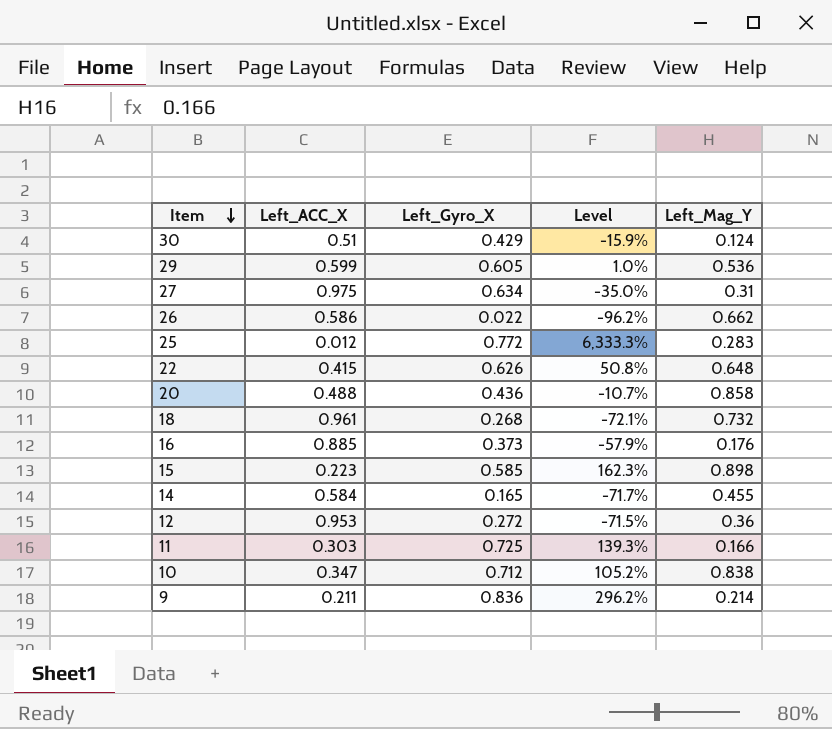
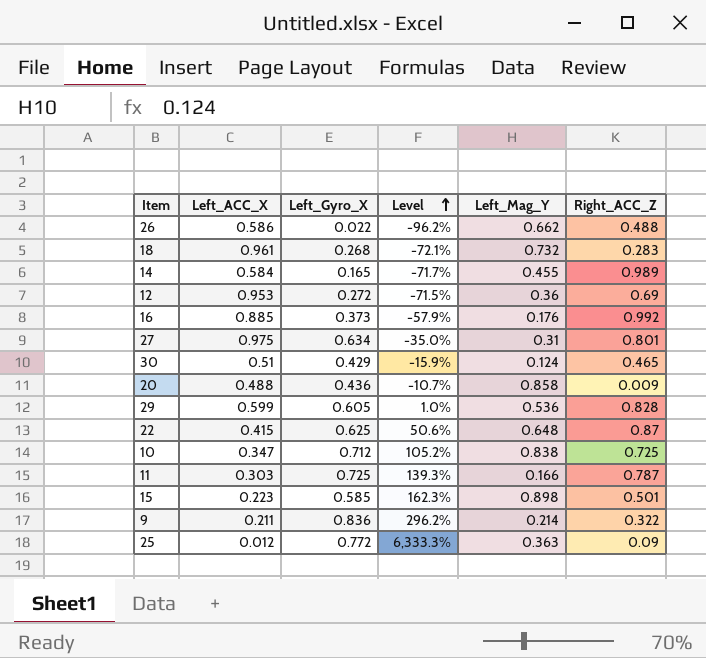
row order: Item descending -> Level ascending
column Right_ACC_Z | position: none -> 6
22 | Left_Gyro_X: 0.626 -> 0.625
22 | Level: 50.8% -> 50.6%
25 | Left_Mag_Y: 0.283 -> 0.363

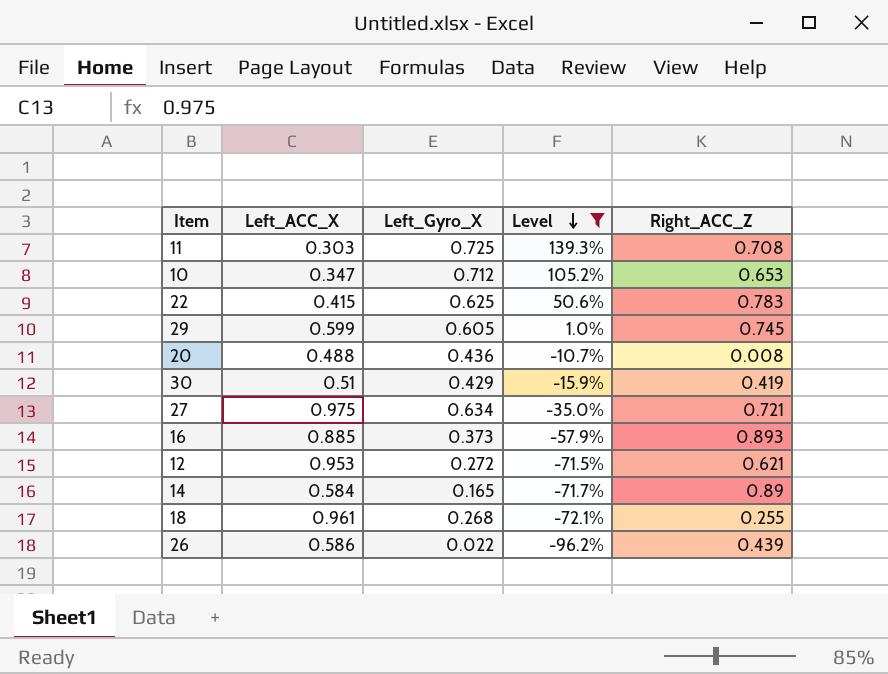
filter: none -> Level <= 139.3%
row order: Level ascending -> Level descending
column Left_Mag_Y | position: 5 -> none
11 | Right_ACC_Z: 0.787 -> 0.708
10 | Right_ACC_Z: 0.725 -> 0.653
22 | Right_ACC_Z: 0.87 -> 0.783
29 | Right_ACC_Z: 0.828 -> 0.745
20 | Right_ACC_Z: 0.009 -> 0.008
30 | Right_ACC_Z: 0.465 -> 0.419
27 | Right_ACC_Z: 0.801 -> 0.721
16 | Right_ACC_Z: 0.992 -> 0.893
12 | Right_ACC_Z: 0.69 -> 0.621
14 | Right_ACC_Z: 0.989 -> 0.89
18 | Right_ACC_Z: 0.283 -> 0.255
26 | Right_ACC_Z: 0.488 -> 0.439

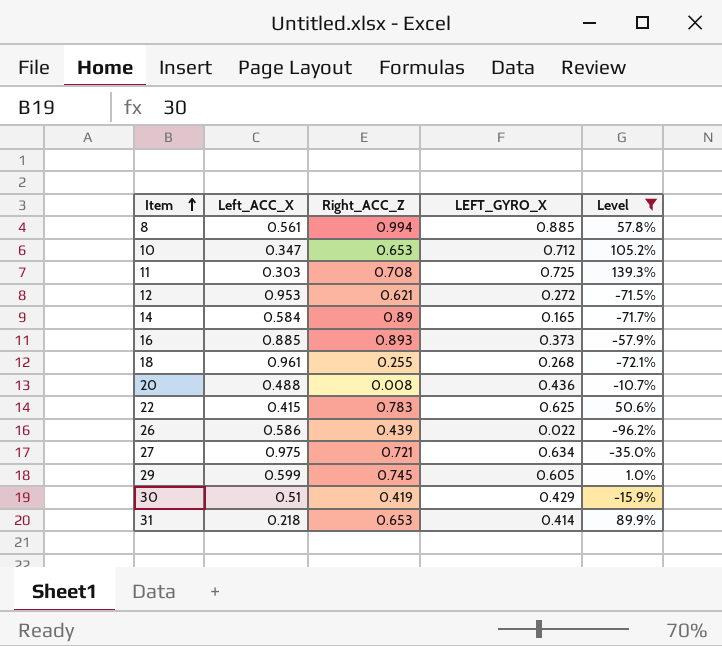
row order: Level descending -> Item ascending
column Right_ACC_Z | position: 5 -> 3
column name: Left_Gyro_X -> LEFT_GYRO_X
row 8: none -> 0.561 | 0.994 | 0.885 | 57.8%
row 31: none -> 0.218 | 0.653 | 0.414 | 89.9%

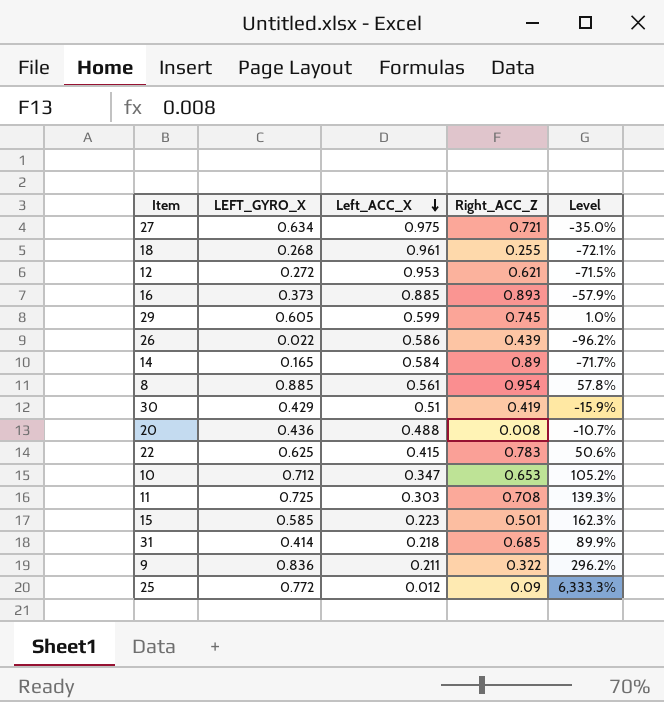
filter: Level <= 139.3% -> none
row order: Item ascending -> Left_ACC_X descending
column LEFT_GYRO_X | position: 4 -> 2
8 | Right_ACC_Z: 0.994 -> 0.954
31 | Right_ACC_Z: 0.653 -> 0.685

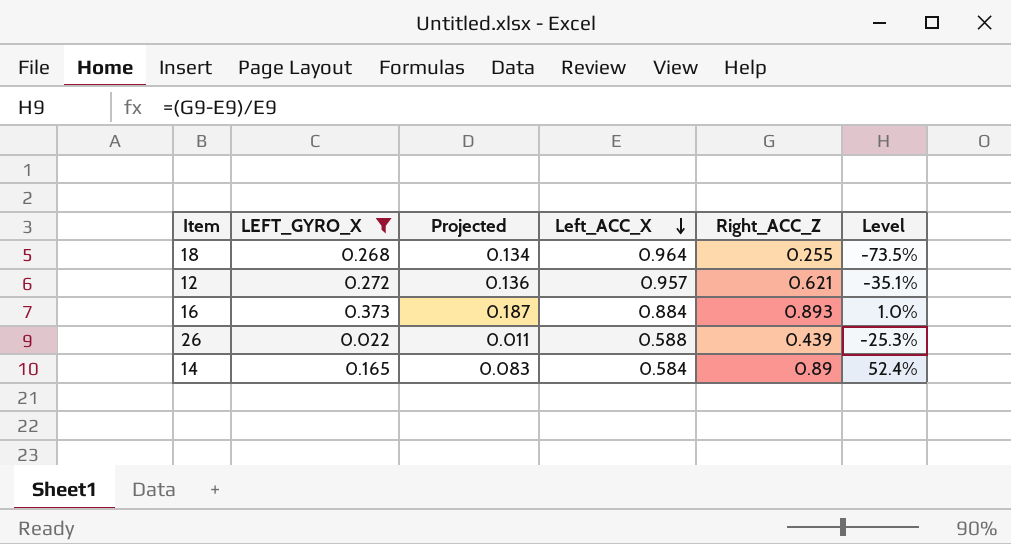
filter: none -> LEFT_GYRO_X <= 0.373
column Projected | formula: none -> [LEFT_GYRO_X] * 0.5
column Level | formula: ([LEFT_GYRO_X] - [Left_ACC_X]) / [Left_ACC_X] -> ([Right_ACC_Z] - [Left_ACC_X]) / [Left_ACC_X]
18 | Left_ACC_X: 0.961 -> 0.964
12 | Left_ACC_X: 0.953 -> 0.957
16 | Left_ACC_X: 0.885 -> 0.884
26 | Left_ACC_X: 0.586 -> 0.588

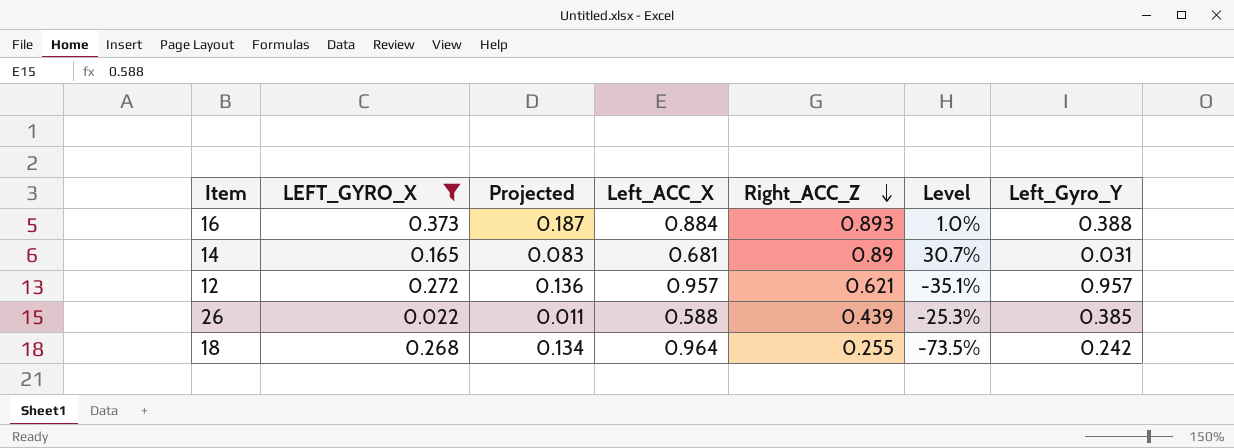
row order: Left_ACC_X descending -> Right_ACC_Z descending
column Left_Gyro_Y | position: none -> 7
14 | Left_ACC_X: 0.584 -> 0.681
14 | Level: 52.4% -> 30.7%

